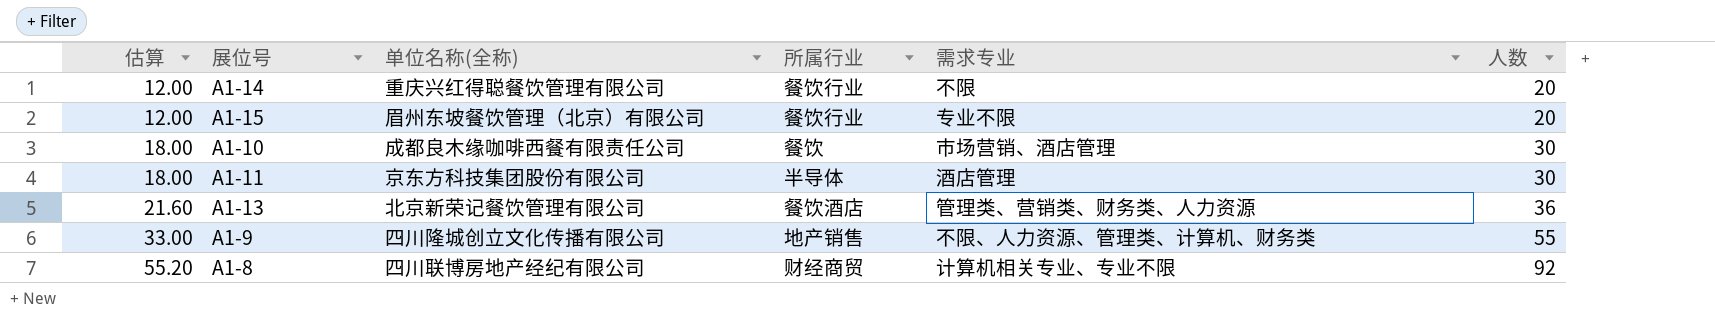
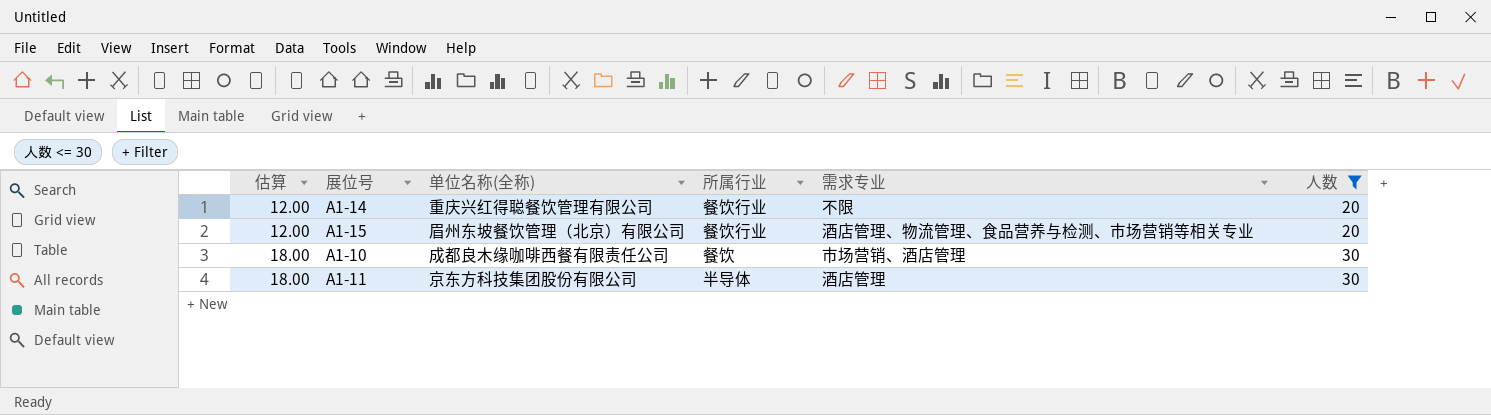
filter: none -> 人数 <= 30
A1-15 | 需求专业: 专业不限 -> 酒店管理、物流管理、食品营养与检测、市场营销等相关专业

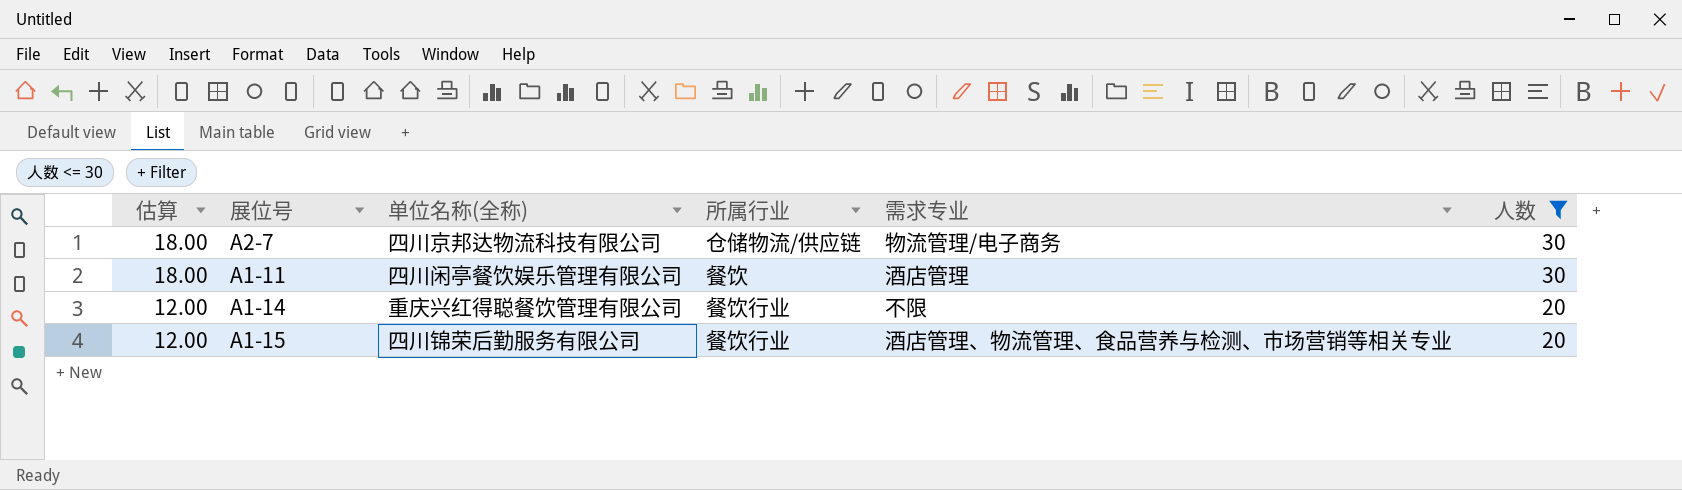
row order: 估算 ascending -> 估算 descending
row A1-10: 18.00 | 成都良木缘咖啡西餐有限责任公司 | 餐饮 | 市场营销、酒店管理 | 30 -> none
row A2-7: none -> 18.00 | 四川京邦达物流科技有限公司 | 仓储物流/供应链 | 物流管理/电子商务 | 30
A1-11 | 单位名称(全称): 京东方科技集团股份有限公司 -> 四川闲亭餐饮娱乐管理有限公司
A1-11 | 所属行业: 半导体 -> 餐饮
A1-15 | 单位名称(全称): 眉州东坡餐饮管理（北京）有限公司 -> 四川锦荣后勤服务有限公司

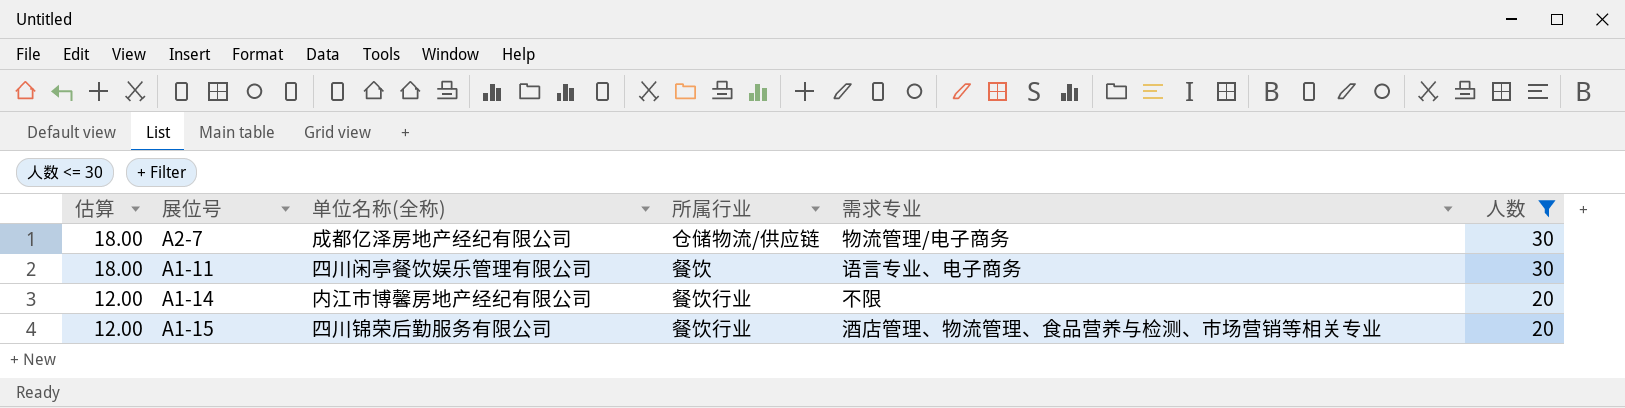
A2-7 | 单位名称(全称): 四川京邦达物流科技有限公司 -> 成都亿泽房地产经纪有限公司
A1-11 | 需求专业: 酒店管理 -> 语言专业、电子商务
A1-14 | 单位名称(全称): 重庆兴红得聪餐饮管理有限公司 -> 内江市博馨房地产经纪有限公司

